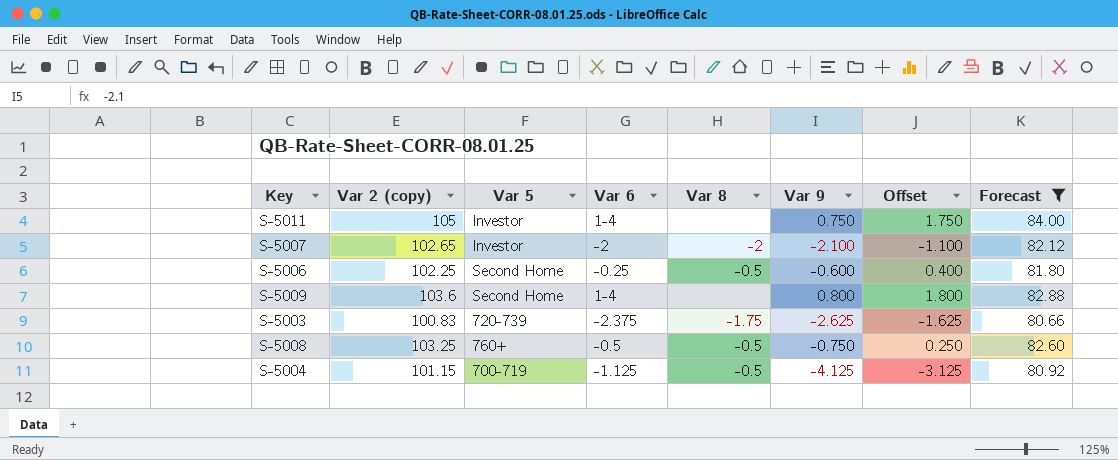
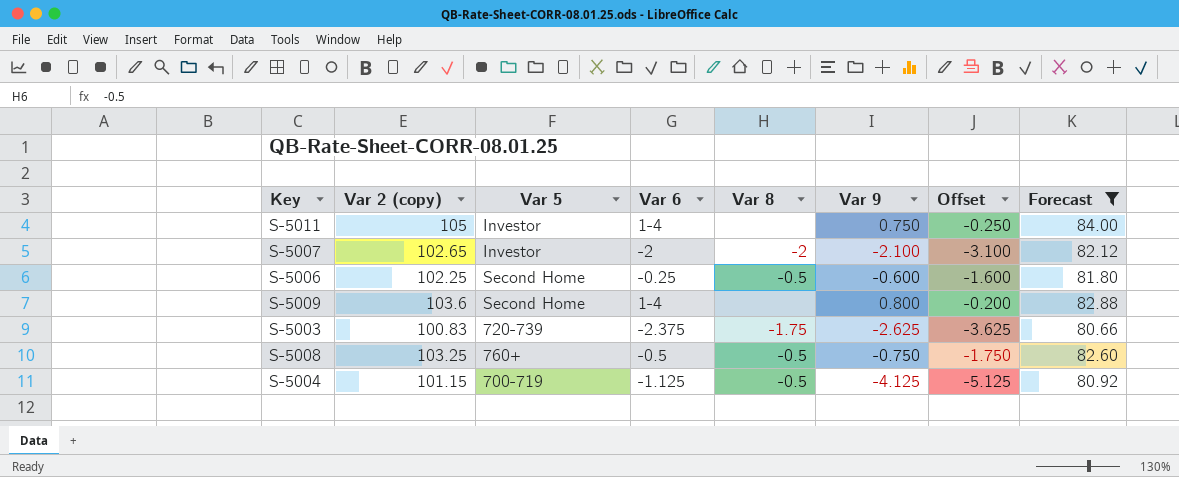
column Offset | formula: [Var 9] + 1 -> [Var 9] - 1

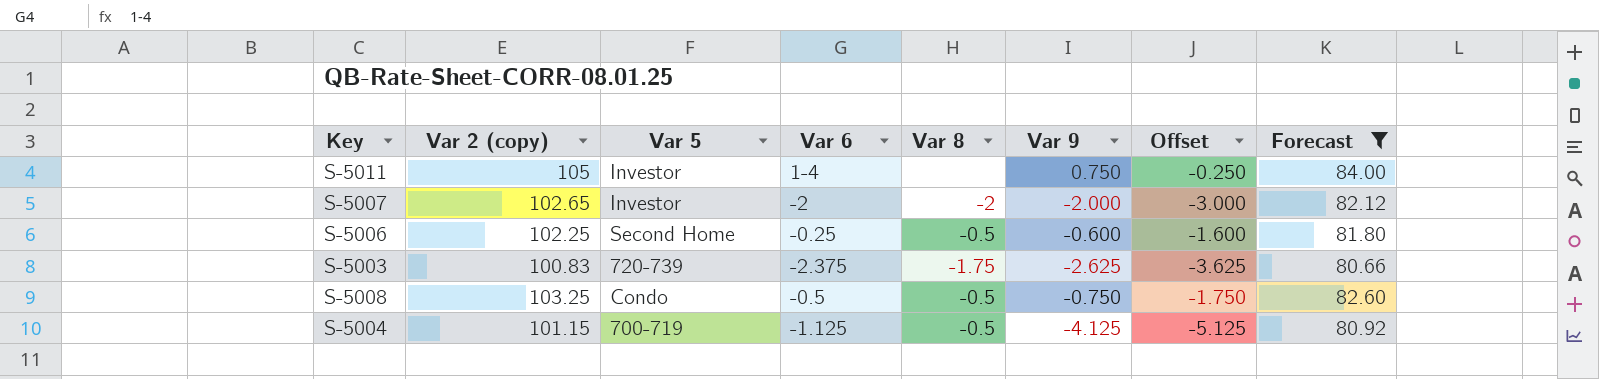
row S-5009: 103.6 | Second Home | 1-4 | none | 0.800 | -0.200 | 82.88 -> none
S-5007 | Var 9: -2.100 -> -2.000
S-5007 | Offset: -3.100 -> -3.000
S-5008 | Var 5: 760+ -> Condo

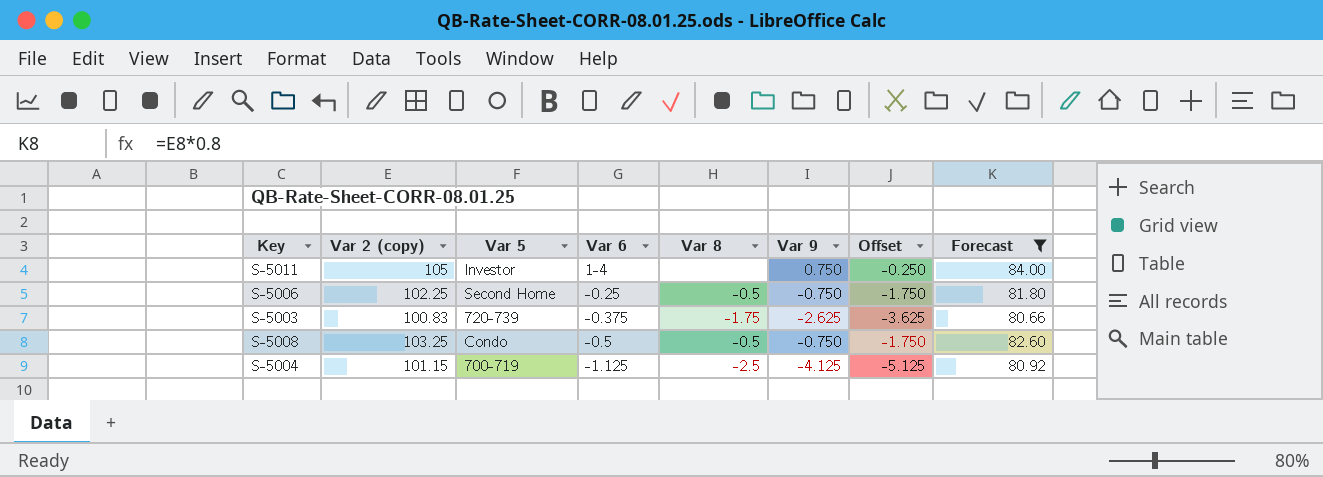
row S-5007: 102.65 | Investor | -2 | -2 | -2.000 | -3.000 | 82.12 -> none
S-5006 | Var 9: -0.600 -> -0.750
S-5006 | Offset: -1.600 -> -1.750
S-5003 | Var 6: -2.375 -> -0.375
S-5004 | Var 8: -0.5 -> -2.5

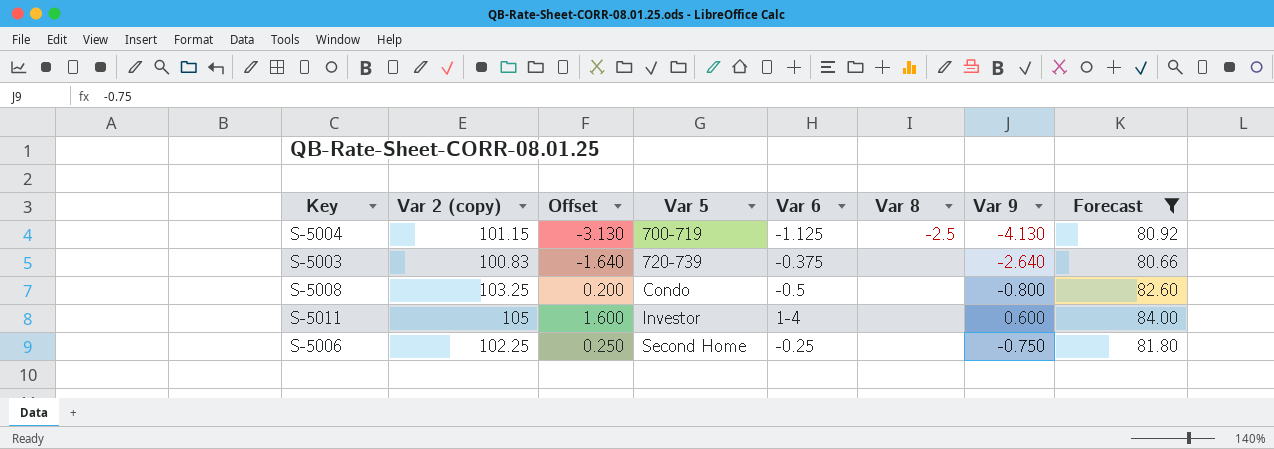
row order: none -> Var 5 ascending
column Offset | formula: [Var 9] - 1 -> [Var 9] + 1
column Offset | position: 7 -> 3
S-5004 | Var 9: -4.125 -> -4.130
S-5003 | Var 8: -1.75 -> none
S-5003 | Var 9: -2.625 -> -2.640
S-5008 | Var 8: -0.5 -> none
S-5008 | Var 9: -0.750 -> -0.800
S-5011 | Var 9: 0.750 -> 0.600
S-5006 | Var 8: -0.5 -> none

